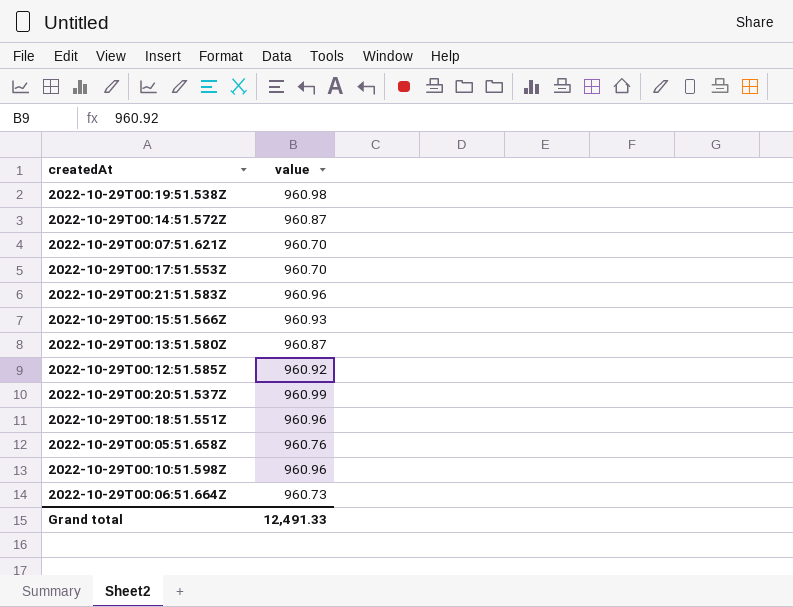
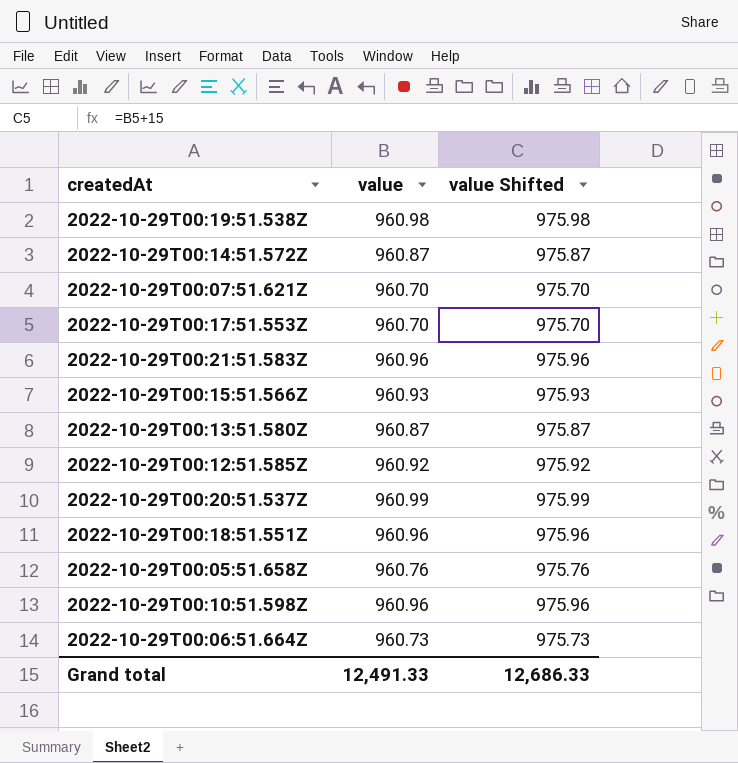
column value Shifted | formula: none -> [value] + 15

